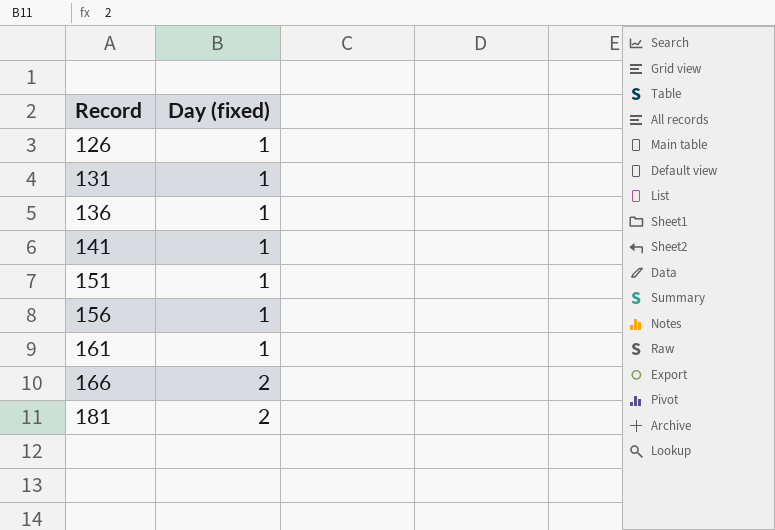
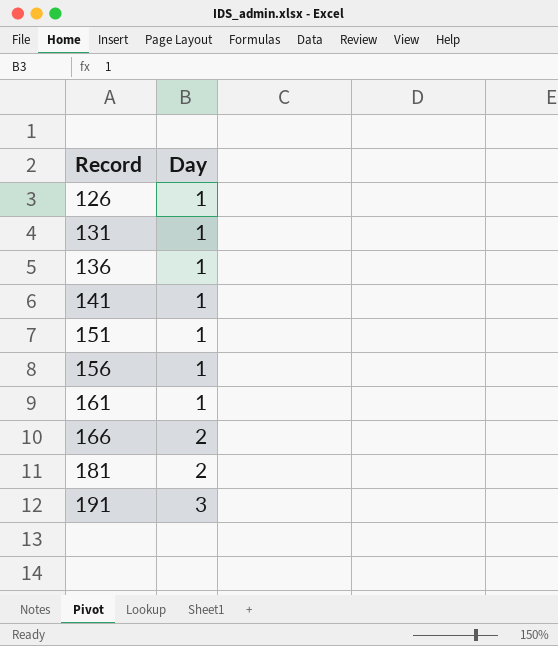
column name: Day (fixed) -> Day
row 191: none -> 3

